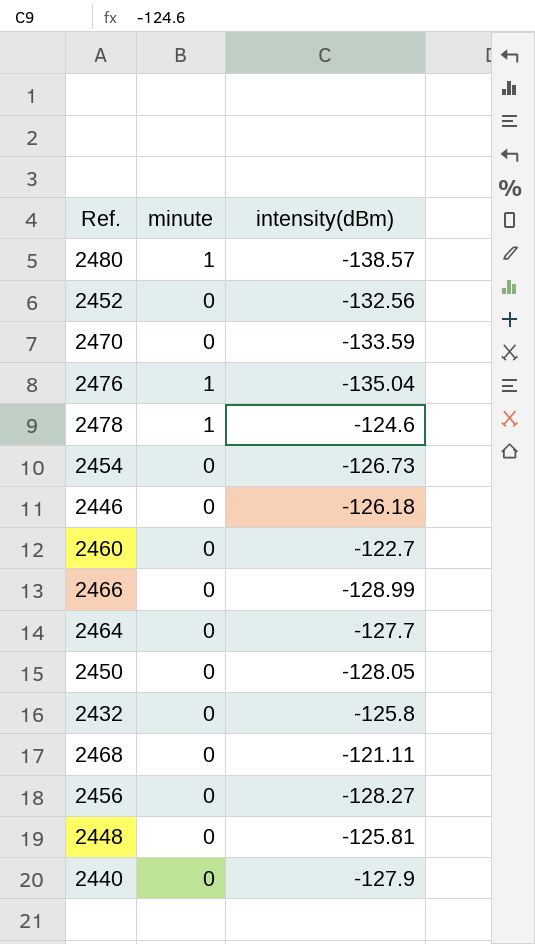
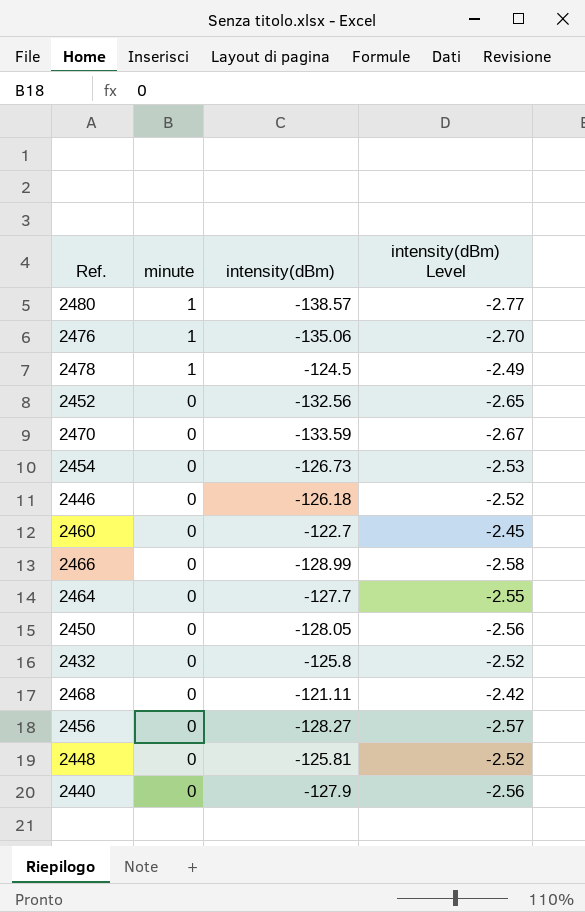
row order: none -> minute descending
column intensity(dBm) Level | formula: none -> [intensity(dBm)] * 0.02
2476 | intensity(dBm): -135.04 -> -135.06
2478 | intensity(dBm): -124.6 -> -124.5

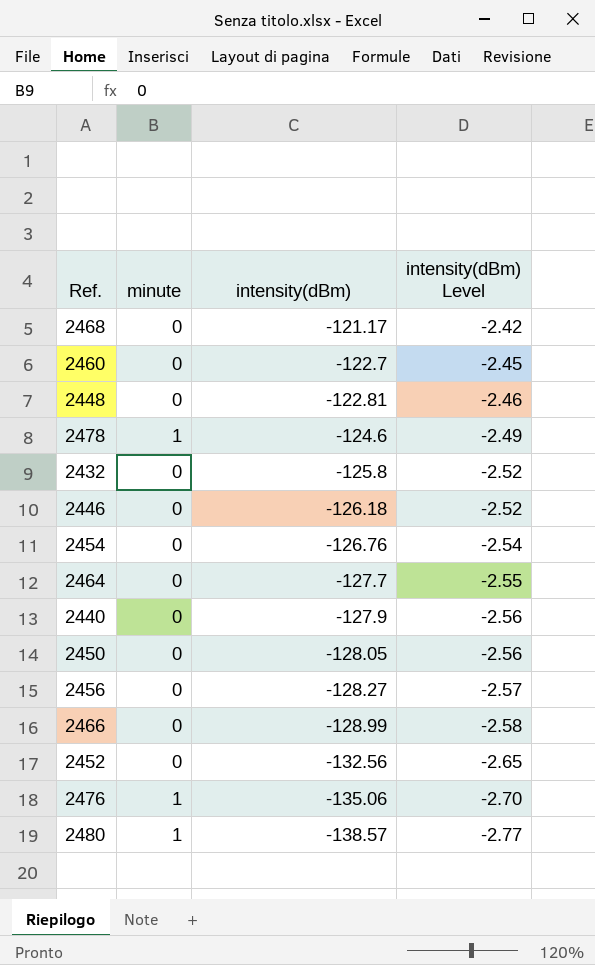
row order: minute descending -> intensity(dBm) descending
row 2470: 0 | -133.59 | -2.67 -> none
2468 | intensity(dBm): -121.11 -> -121.17
2448 | intensity(dBm): -125.81 -> -122.81
2448 | intensity(dBm) Level: -2.52 -> -2.46
2478 | intensity(dBm): -124.5 -> -124.6
2454 | intensity(dBm): -126.73 -> -126.76
2454 | intensity(dBm) Level: -2.53 -> -2.54

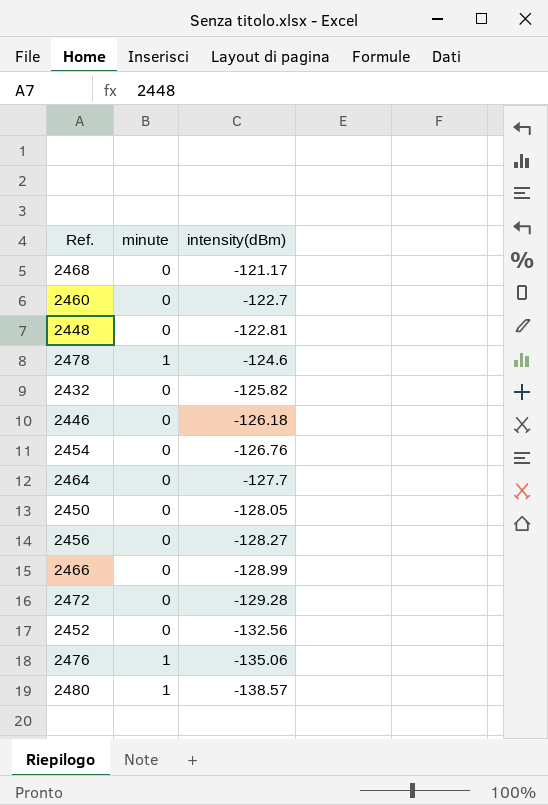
column intensity(dBm) Level | formula: [intensity(dBm)] * 0.02 -> none
row 2440: 0 | -127.9 | -2.56 -> none
2432 | intensity(dBm): -125.8 -> -125.82
row 2472: none -> 0 | -129.28

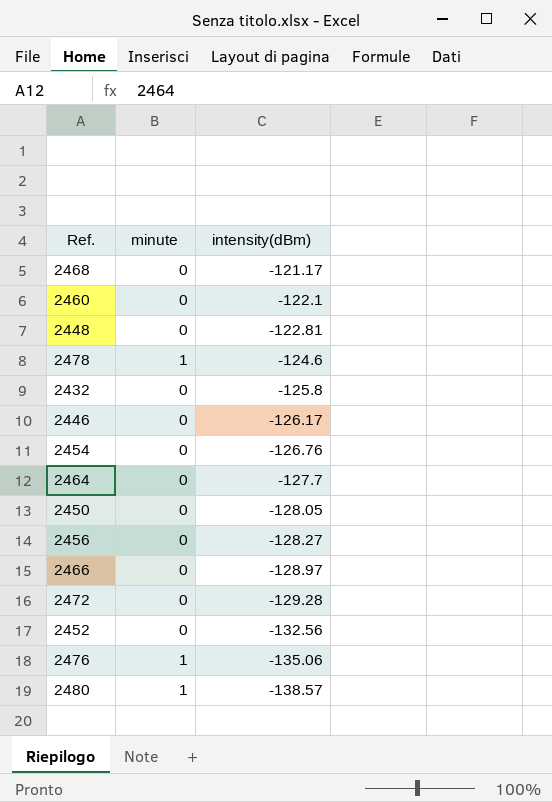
2460 | intensity(dBm): -122.7 -> -122.1
2432 | intensity(dBm): -125.82 -> -125.8
2446 | intensity(dBm): -126.18 -> -126.17
2466 | intensity(dBm): -128.99 -> -128.97

